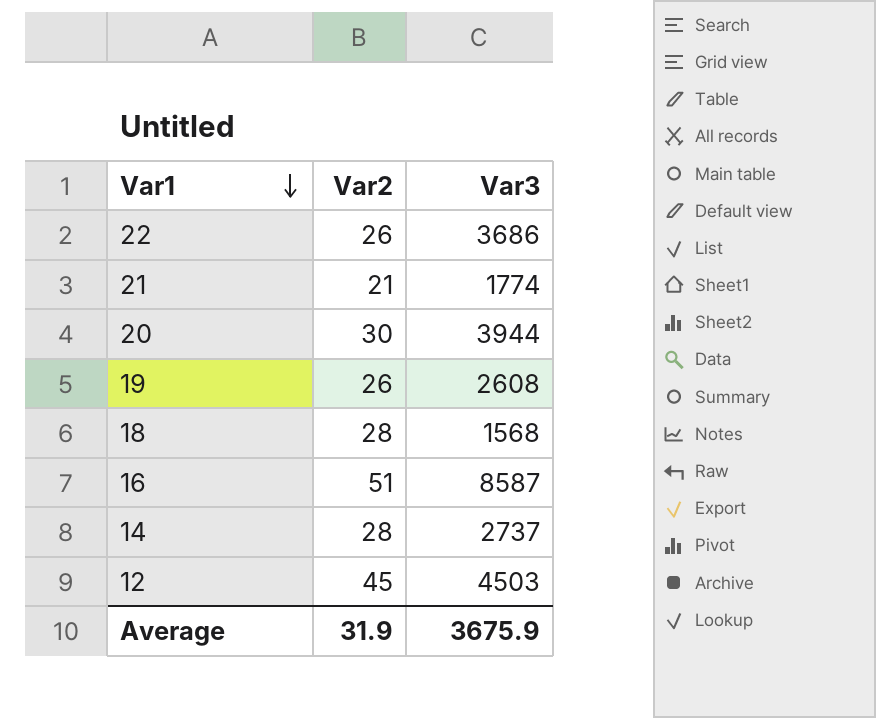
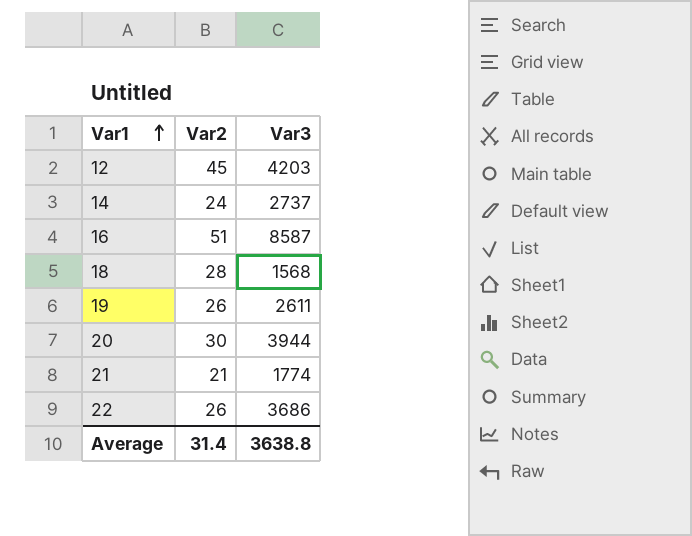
row order: Var1 descending -> Var1 ascending
12 | Var3: 4503 -> 4203
14 | Var2: 28 -> 24
19 | Var3: 2608 -> 2611
Average | Var2: 31.9 -> 31.4
Average | Var3: 3675.9 -> 3638.8

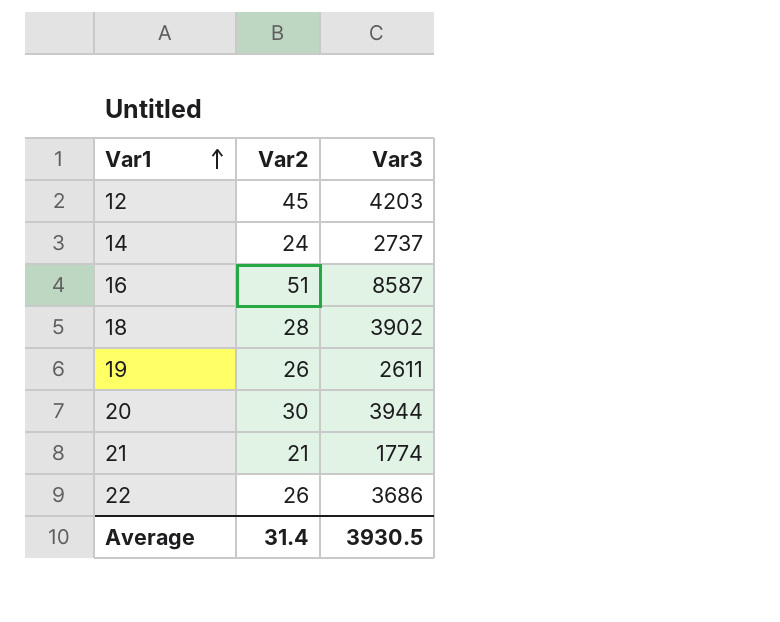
18 | Var3: 1568 -> 3902
Average | Var3: 3638.8 -> 3930.5

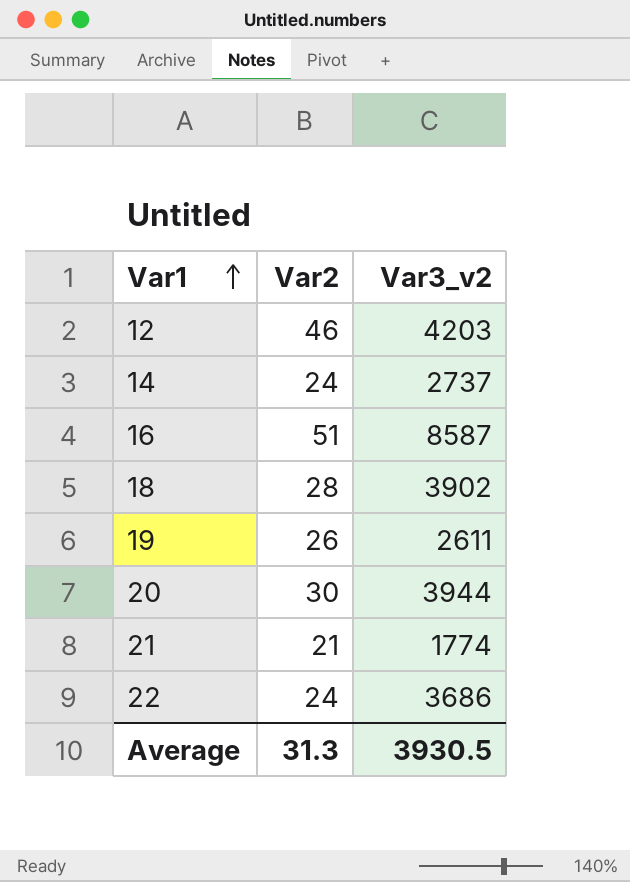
column name: Var3 -> Var3_v2
12 | Var2: 45 -> 46
22 | Var2: 26 -> 24
Average | Var2: 31.4 -> 31.3

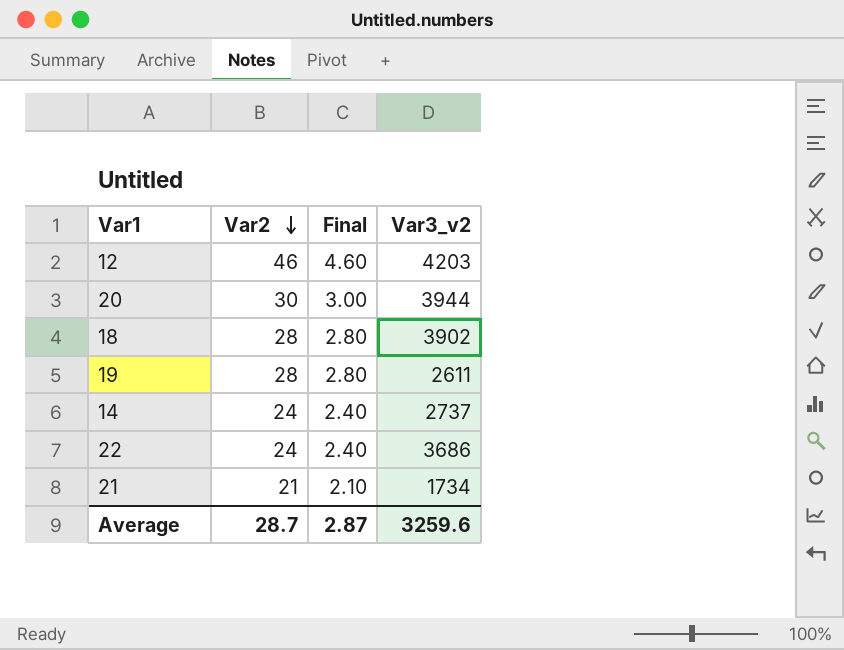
row order: Var1 ascending -> Var2 descending
column Final | formula: none -> [Var2] * 0.1
row 16: 51 | 8587 -> none
19 | Var2: 26 -> 28
21 | Var3_v2: 1774 -> 1734
Average | Var2: 31.3 -> 28.7
Average | Var3_v2: 3930.5 -> 3259.6

